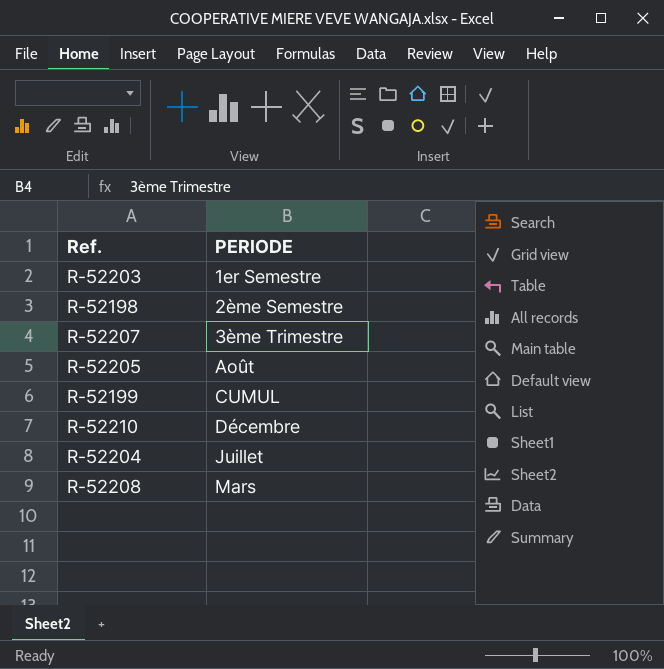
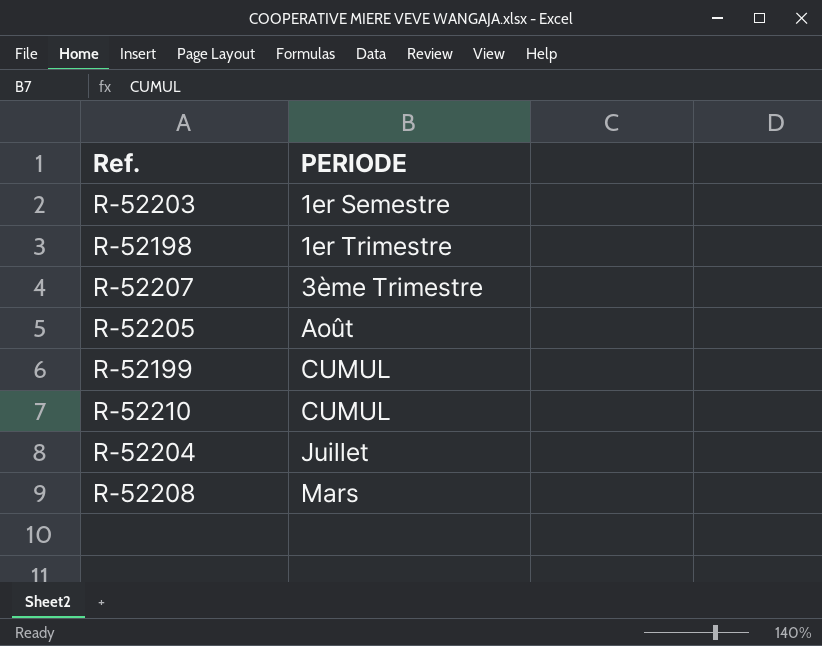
R-52198 | PERIODE: 2ème Semestre -> 1er Trimestre
R-52210 | PERIODE: Décembre -> CUMUL

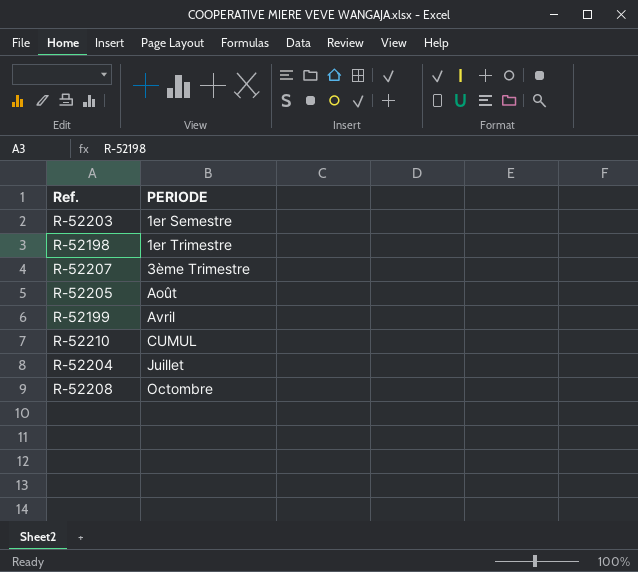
R-52199 | PERIODE: CUMUL -> Avril
R-52208 | PERIODE: Mars -> Octombre

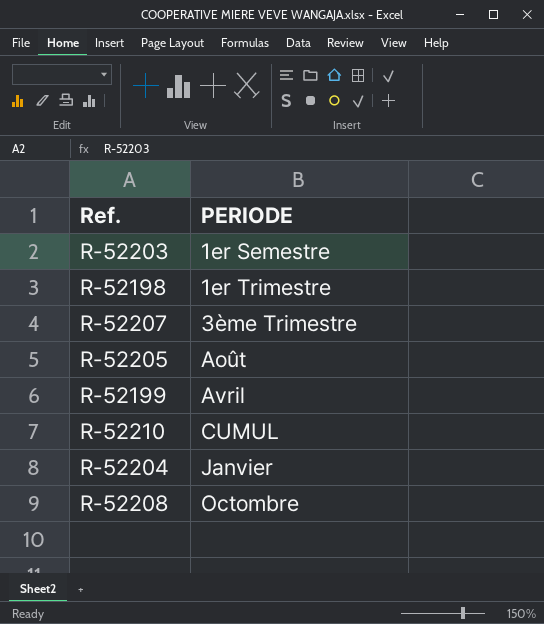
R-52204 | PERIODE: Juillet -> Janvier

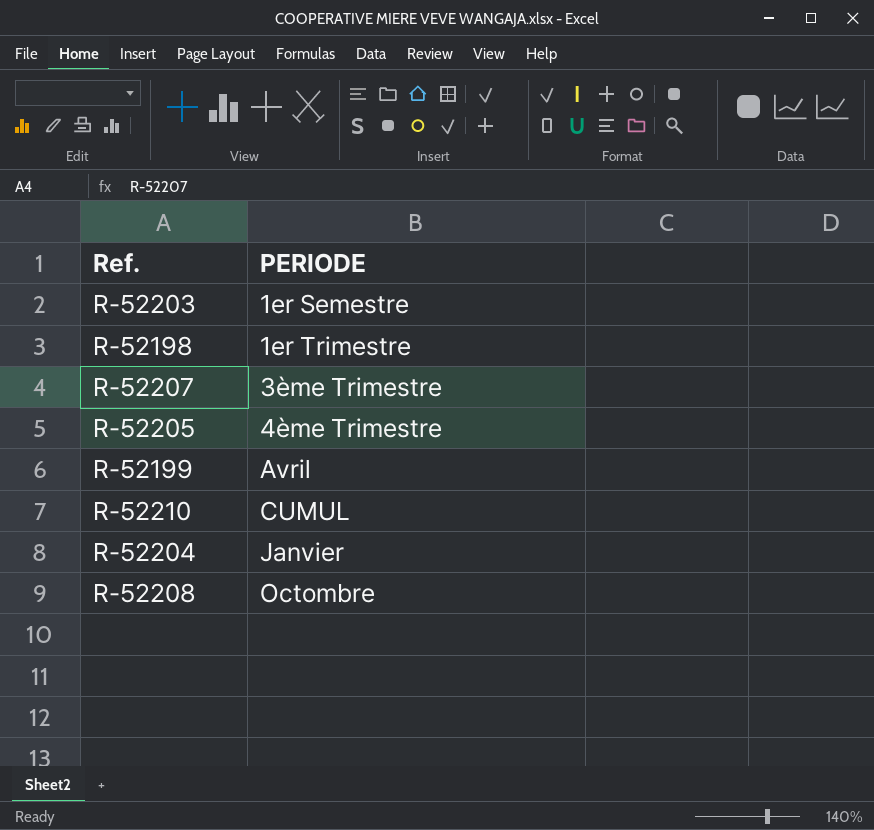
R-52205 | PERIODE: Août -> 4ème Trimestre

